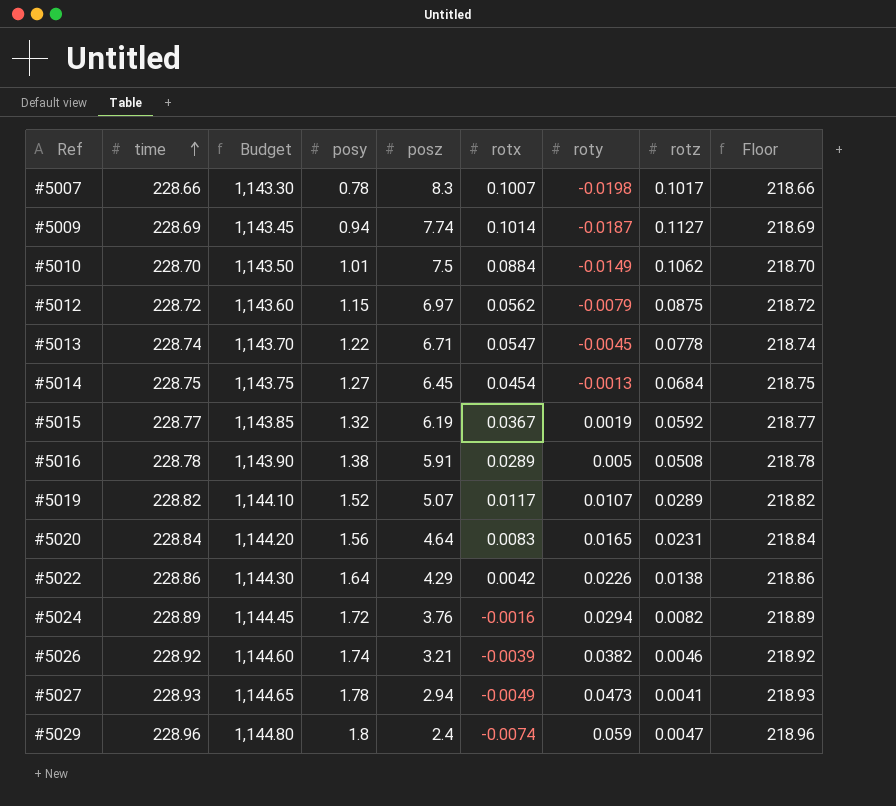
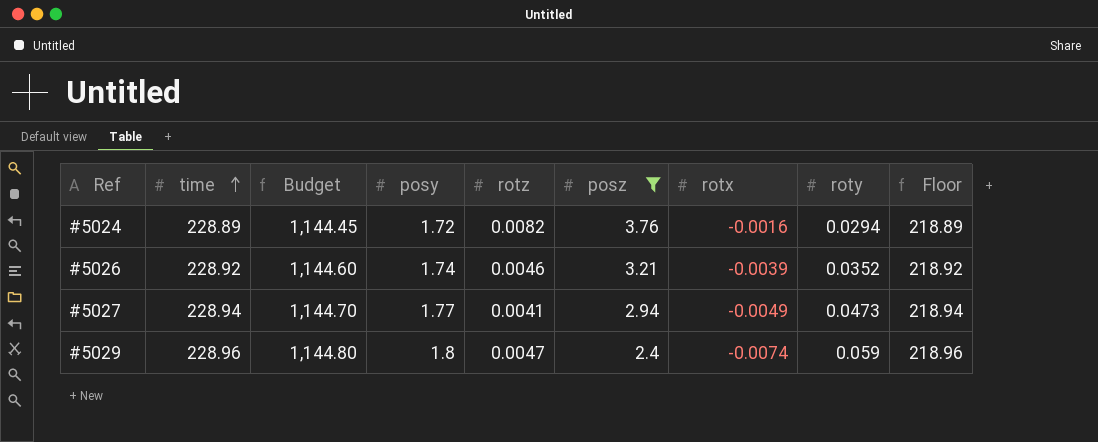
filter: none -> posz <= 3.76
column rotz | position: 8 -> 5
#5026 | roty: 0.0382 -> 0.0352
#5027 | time: 228.93 -> 228.94
#5027 | Budget: 1,144.65 -> 1,144.70
#5027 | posy: 1.78 -> 1.77
#5027 | Floor: 218.93 -> 218.94

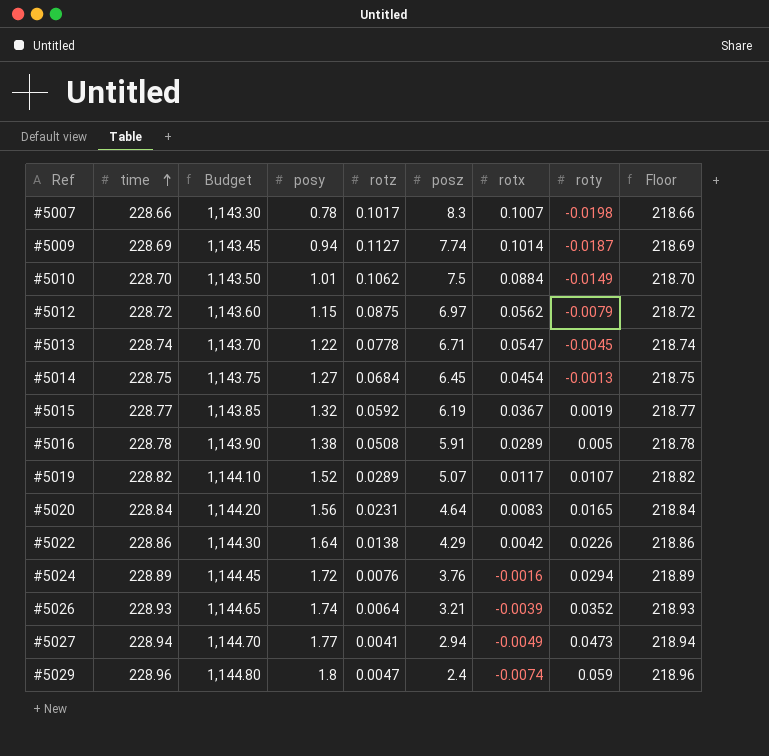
filter: posz <= 3.76 -> none
#5024 | rotz: 0.0082 -> 0.0076
#5026 | time: 228.92 -> 228.93
#5026 | Budget: 1,144.60 -> 1,144.65
#5026 | rotz: 0.0046 -> 0.0064
#5026 | Floor: 218.92 -> 218.93

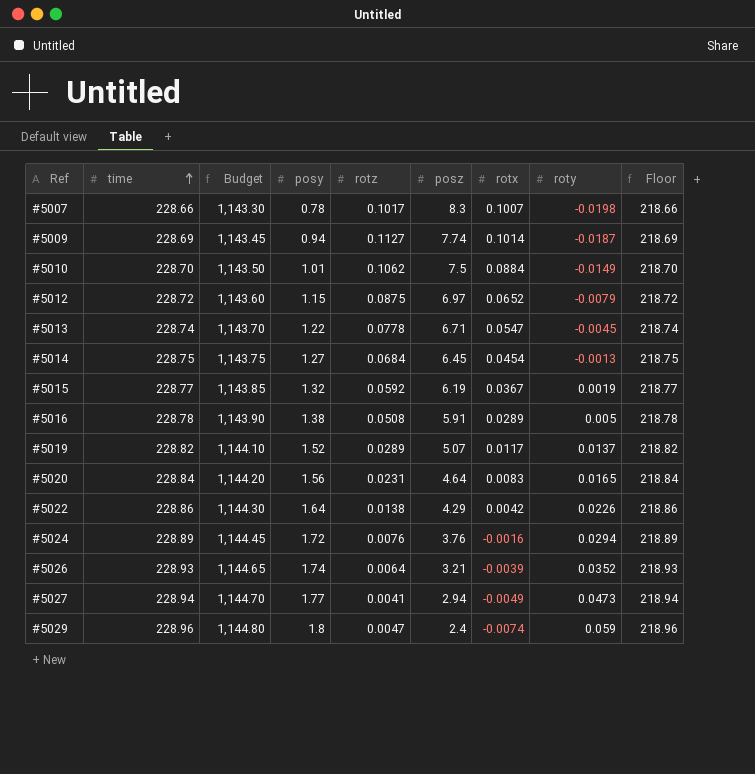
#5012 | rotx: 0.0562 -> 0.0652
#5019 | roty: 0.0107 -> 0.0137

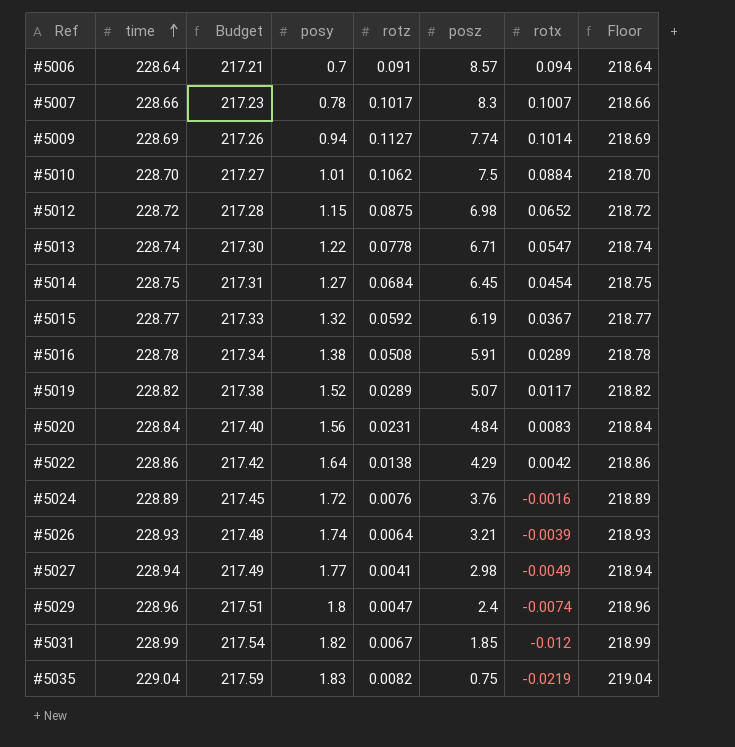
column roty | position: 8 -> none
column Budget | formula: [time] * 5 -> [time] * 0.95
row #5006: none -> 228.64 | 217.21 | 0.7 | 0.091 | 8.57 | 0.094 | 218.64
#5012 | posz: 6.97 -> 6.98
#5020 | posz: 4.64 -> 4.84
#5027 | posz: 2.94 -> 2.98
row #5031: none -> 228.99 | 217.54 | 1.82 | 0.0067 | 1.85 | -0.012 | 218.99
row #5035: none -> 229.04 | 217.59 | 1.83 | 0.0082 | 0.75 | -0.0219 | 219.04

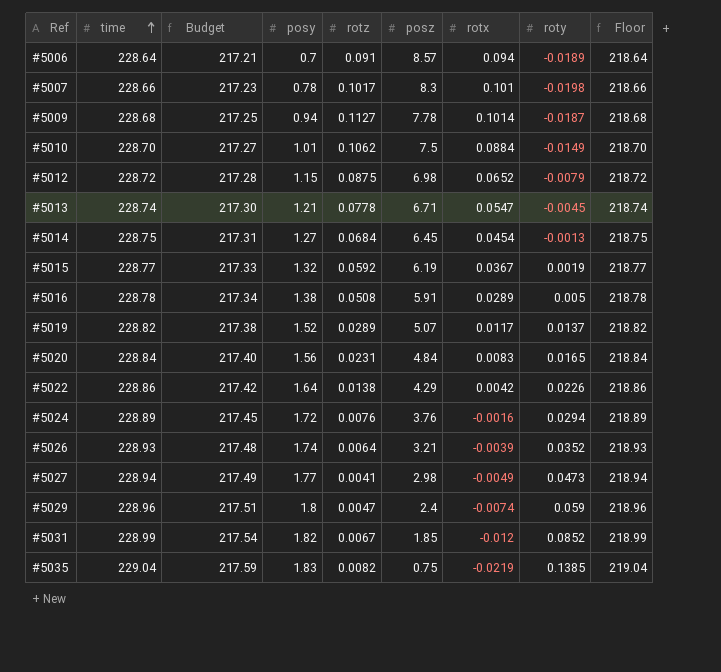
column roty | position: none -> 8
#5007 | rotx: 0.1007 -> 0.101
#5009 | time: 228.69 -> 228.68
#5009 | Budget: 217.26 -> 217.25
#5009 | posz: 7.74 -> 7.78
#5009 | Floor: 218.69 -> 218.68
#5013 | posy: 1.22 -> 1.21

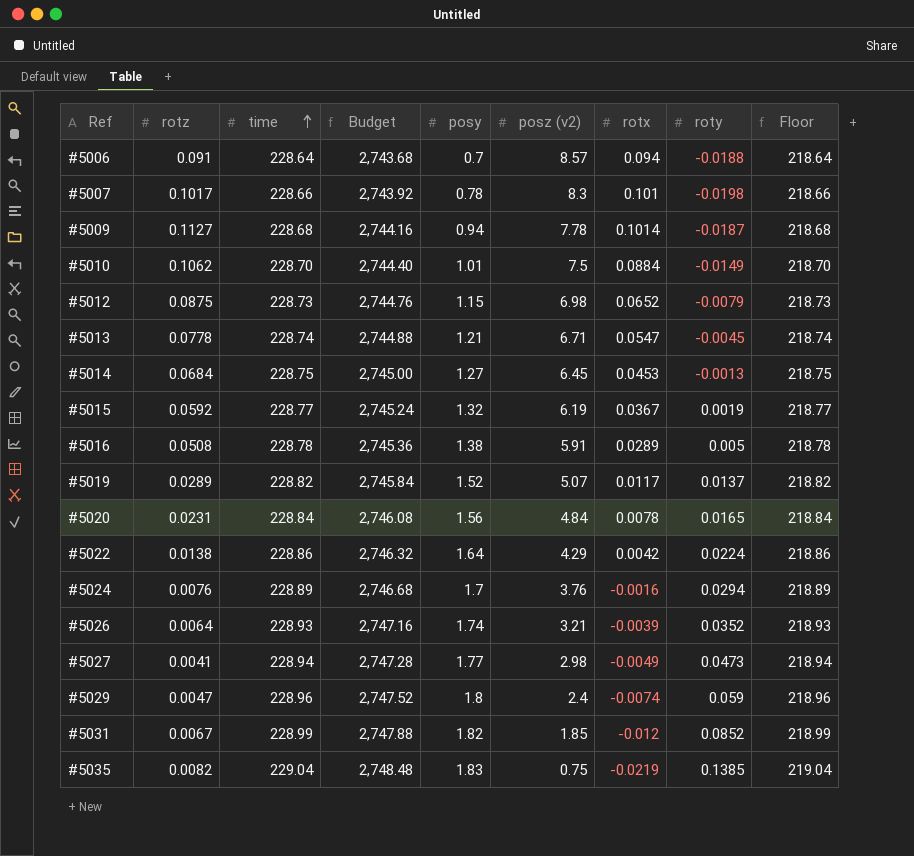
column rotz | position: 5 -> 2
column Budget | formula: [time] * 0.95 -> [time] * 12
column name: posz -> posz (v2)
#5006 | roty: -0.0189 -> -0.0188
#5012 | time: 228.72 -> 228.73
#5012 | Floor: 218.72 -> 218.73
#5014 | rotx: 0.0454 -> 0.0453
#5020 | rotx: 0.0083 -> 0.0078
#5022 | roty: 0.0226 -> 0.0224
#5024 | posy: 1.72 -> 1.7

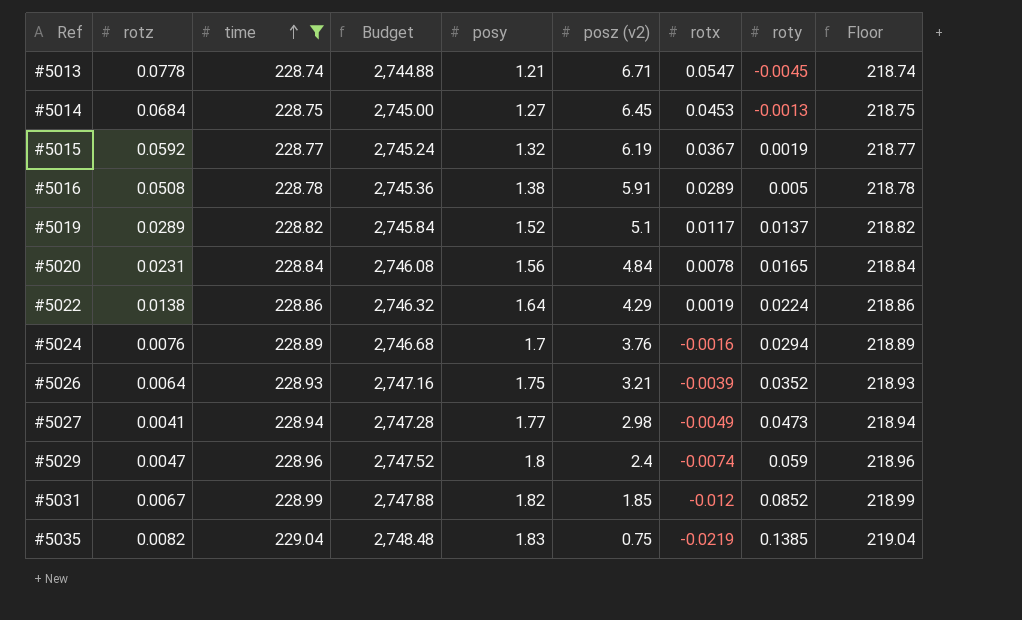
filter: none -> time >= 228.74
#5019 | posz (v2): 5.07 -> 5.1
#5022 | rotx: 0.0042 -> 0.0019
#5026 | posy: 1.74 -> 1.75

